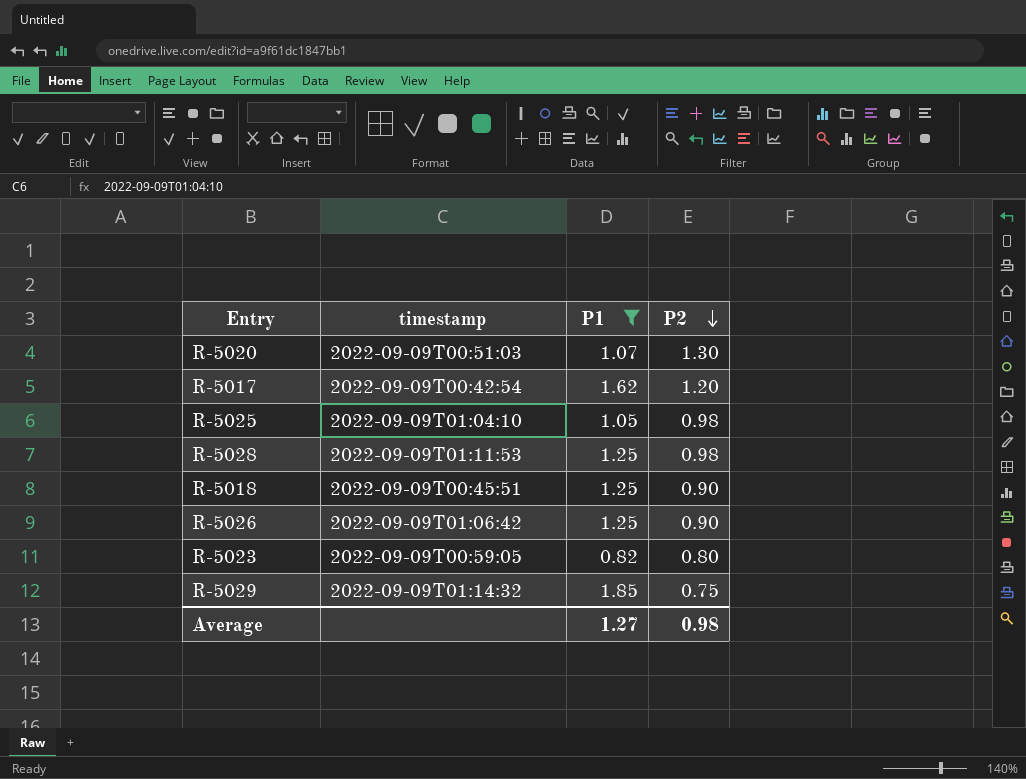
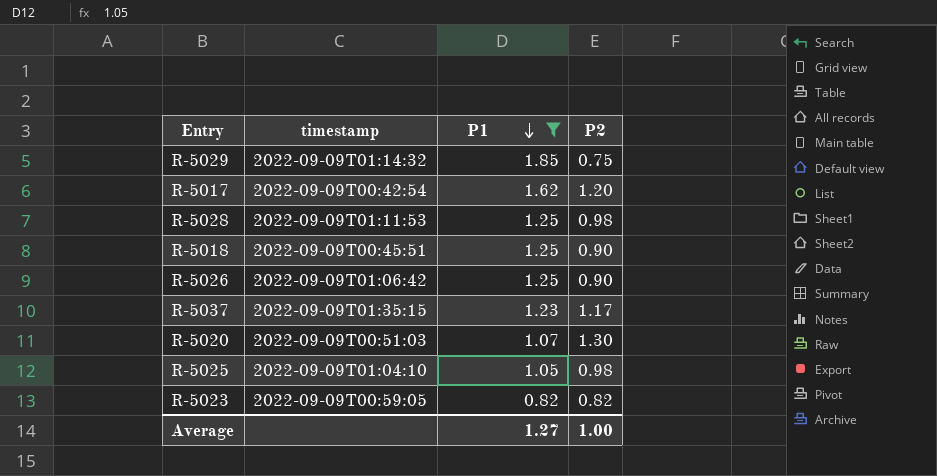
row order: P2 descending -> P1 descending
row R-5037: none -> 2022-09-09T01:35:15 | 1.23 | 1.17
R-5023 | P2: 0.80 -> 0.82
Average | P2: 0.98 -> 1.00

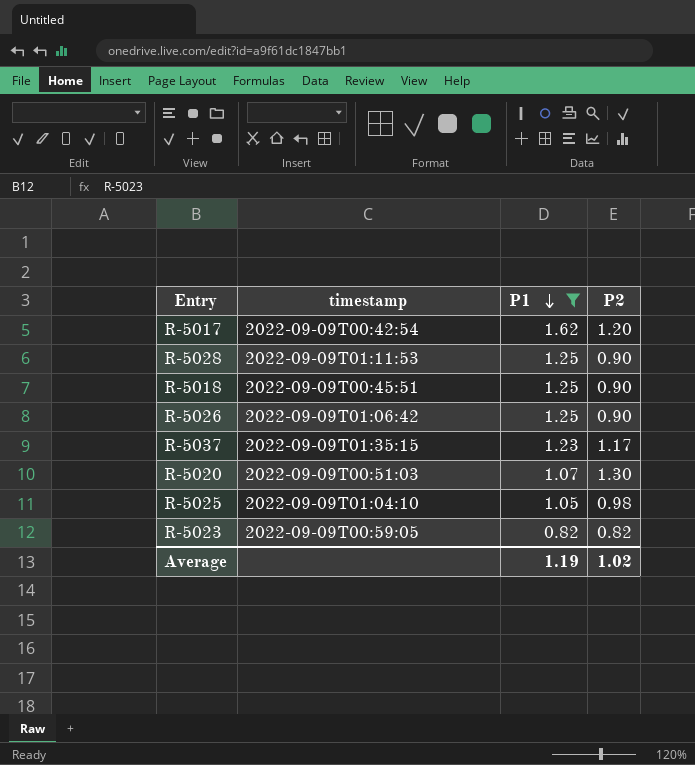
row R-5029: 2022-09-09T01:14:32 | 1.85 | 0.75 -> none
R-5028 | P2: 0.98 -> 0.90
Average | P1: 1.27 -> 1.19
Average | P2: 1.00 -> 1.02

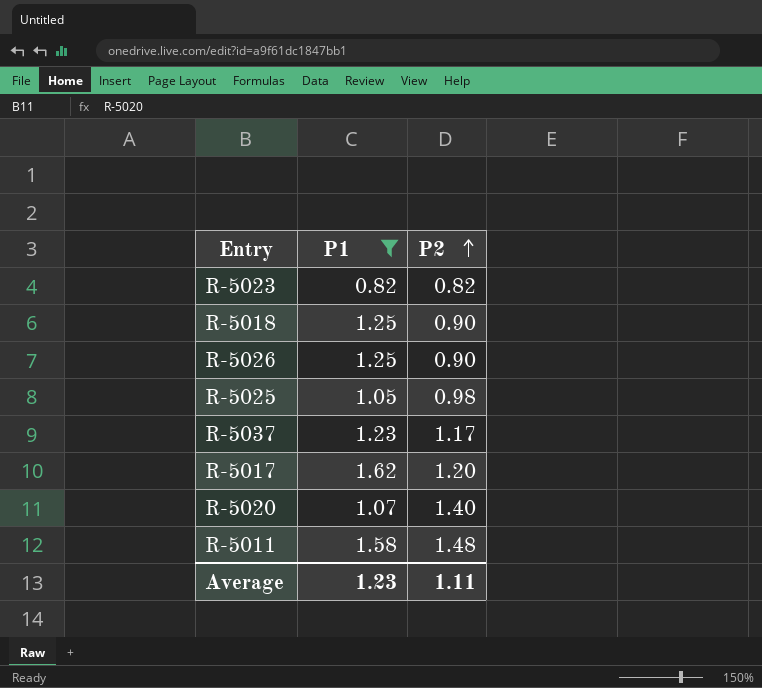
row order: P1 descending -> P2 ascending
column timestamp | position: 2 -> none
row R-5028: 2022-09-09T01:11:53 | 1.25 | 0.90 -> none
R-5020 | P2: 1.30 -> 1.40
row R-5011: none -> 1.58 | 1.48
Average | P1: 1.19 -> 1.23
Average | P2: 1.02 -> 1.11

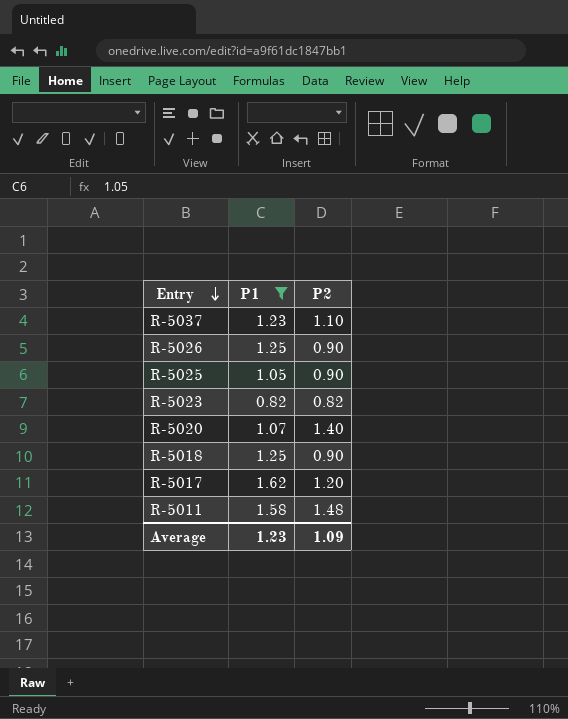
row order: P2 ascending -> Entry descending
R-5037 | P2: 1.17 -> 1.10
R-5025 | P2: 0.98 -> 0.90
Average | P2: 1.11 -> 1.09

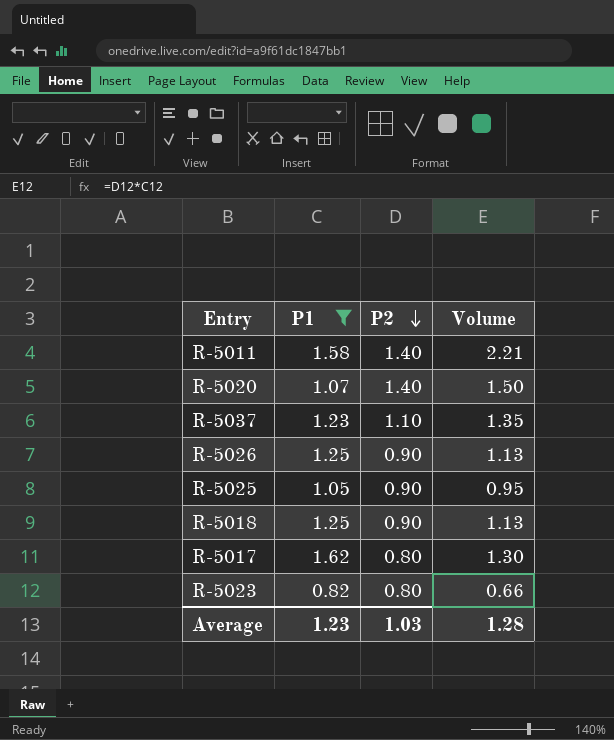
row order: Entry descending -> P2 descending
column Volume | formula: none -> [P1] * [P2]
R-5011 | P2: 1.48 -> 1.40
R-5017 | P2: 1.20 -> 0.80
R-5023 | P2: 0.82 -> 0.80
Average | P2: 1.09 -> 1.03

